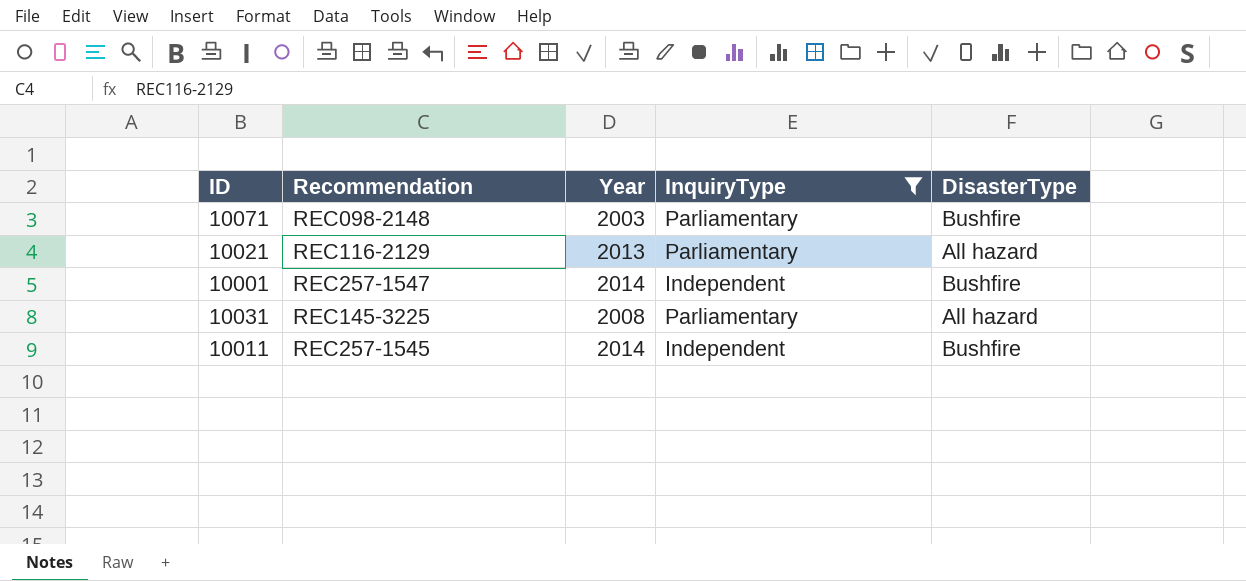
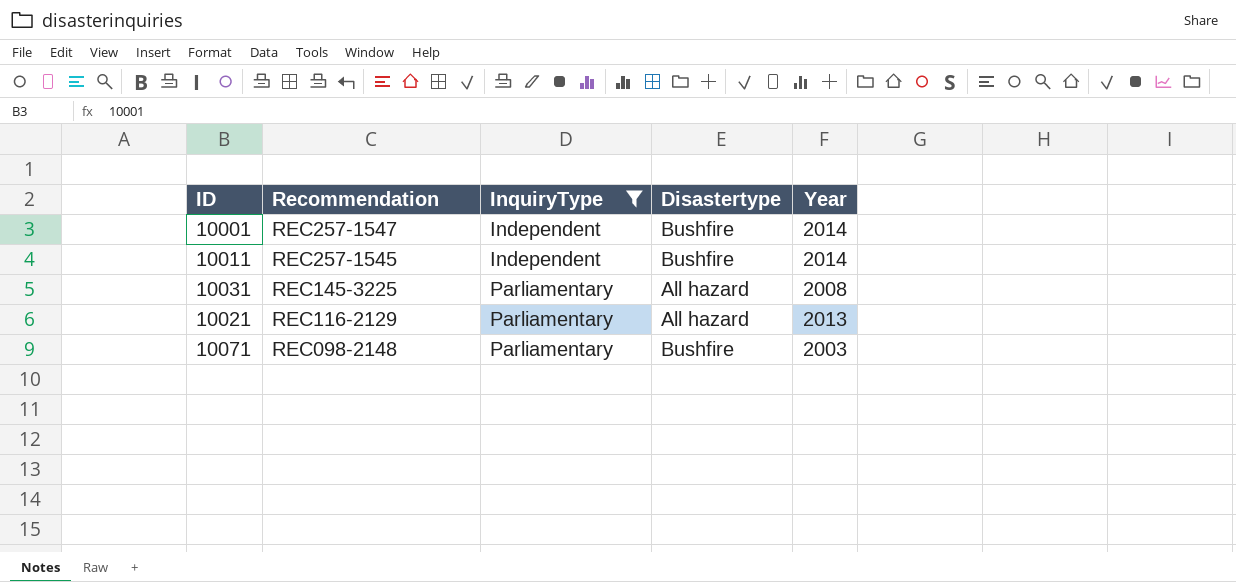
row order: none -> Recommendation descending
column name: DisasterType -> Disastertype
column Year | position: 3 -> 5

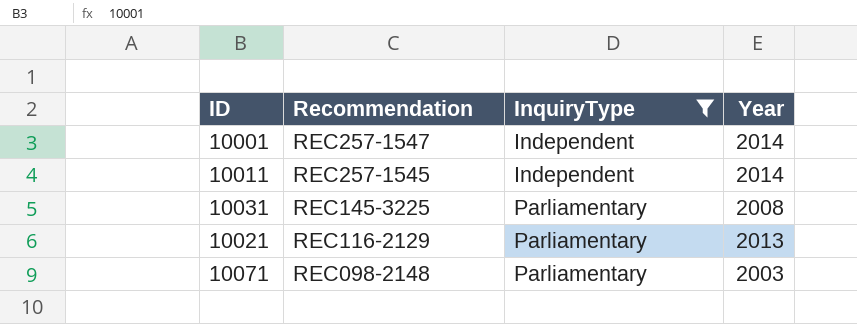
column Disastertype | position: 4 -> none

